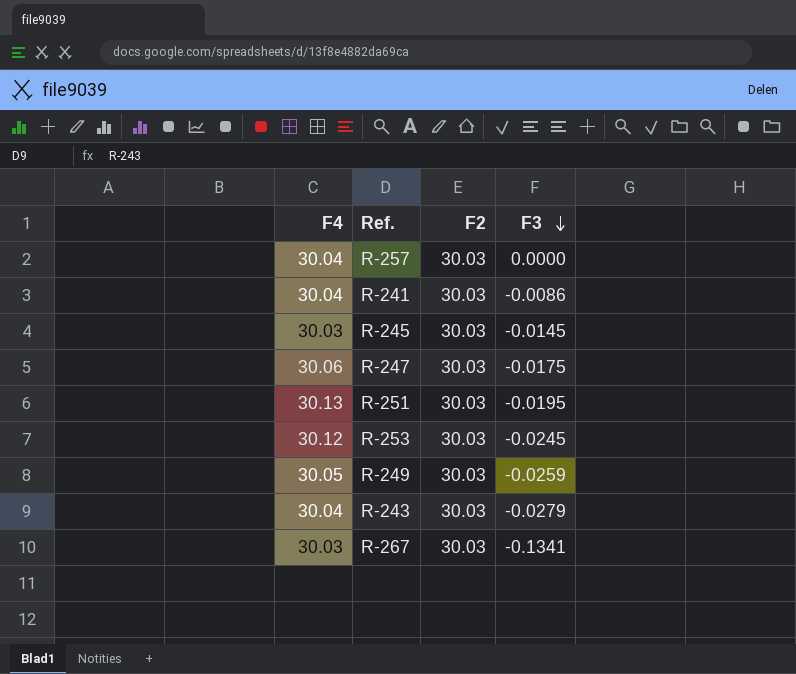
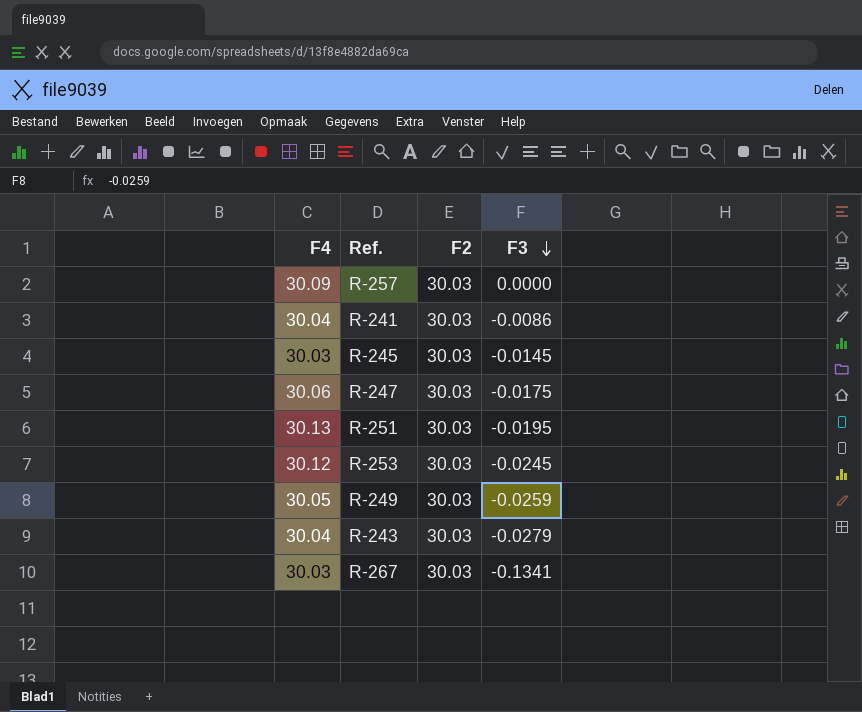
R-257 | F4: 30.04 -> 30.09

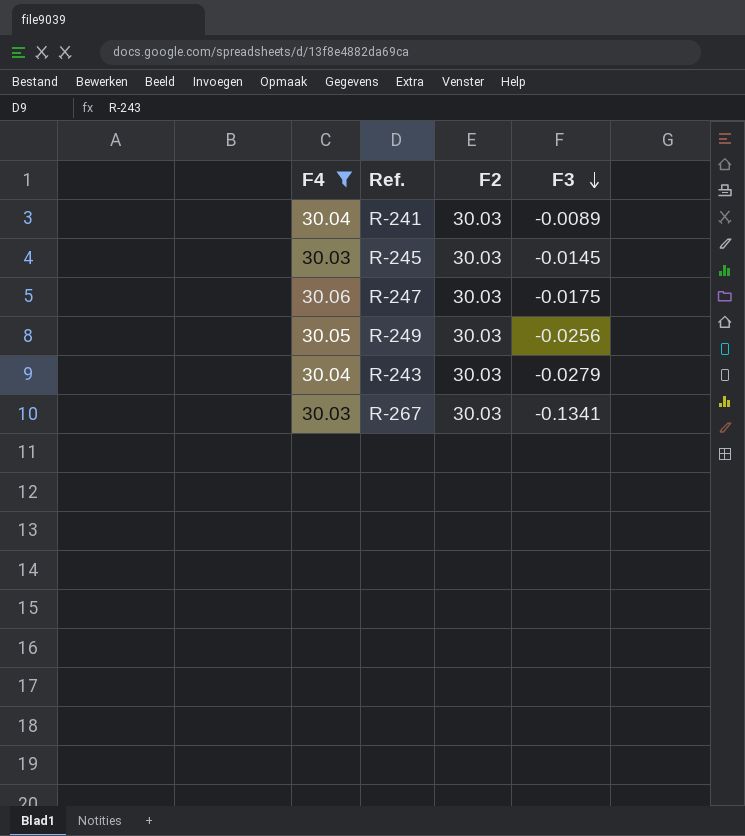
filter: none -> F4 <= 30.06
R-241 | F3: -0.0086 -> -0.0089
R-249 | F3: -0.0259 -> -0.0256

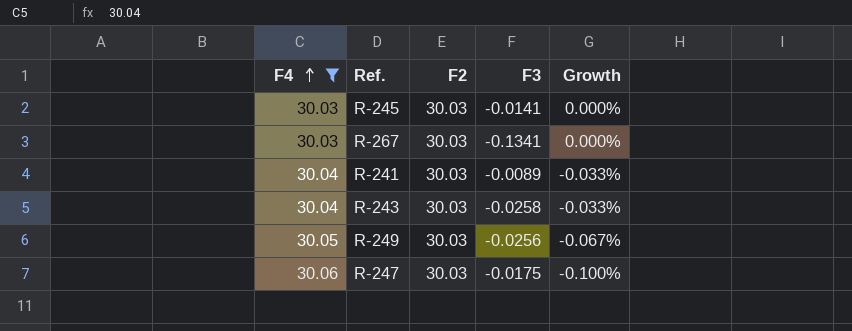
row order: F3 descending -> F4 ascending
column Growth | formula: none -> ([F2] - [F4]) / [F4]
R-245 | F3: -0.0145 -> -0.0141
R-243 | F3: -0.0279 -> -0.0258

